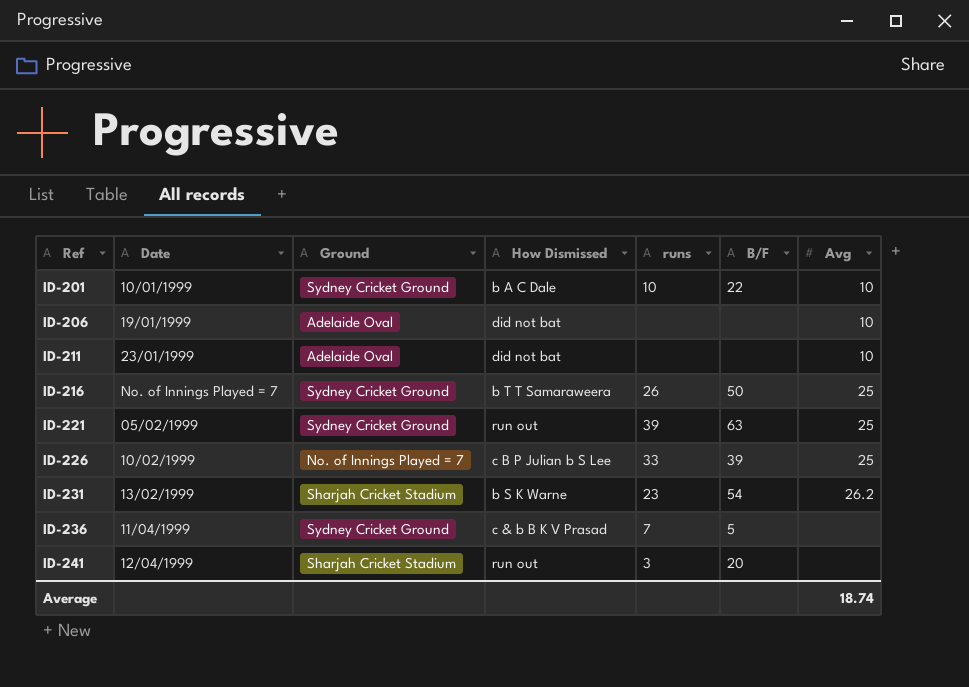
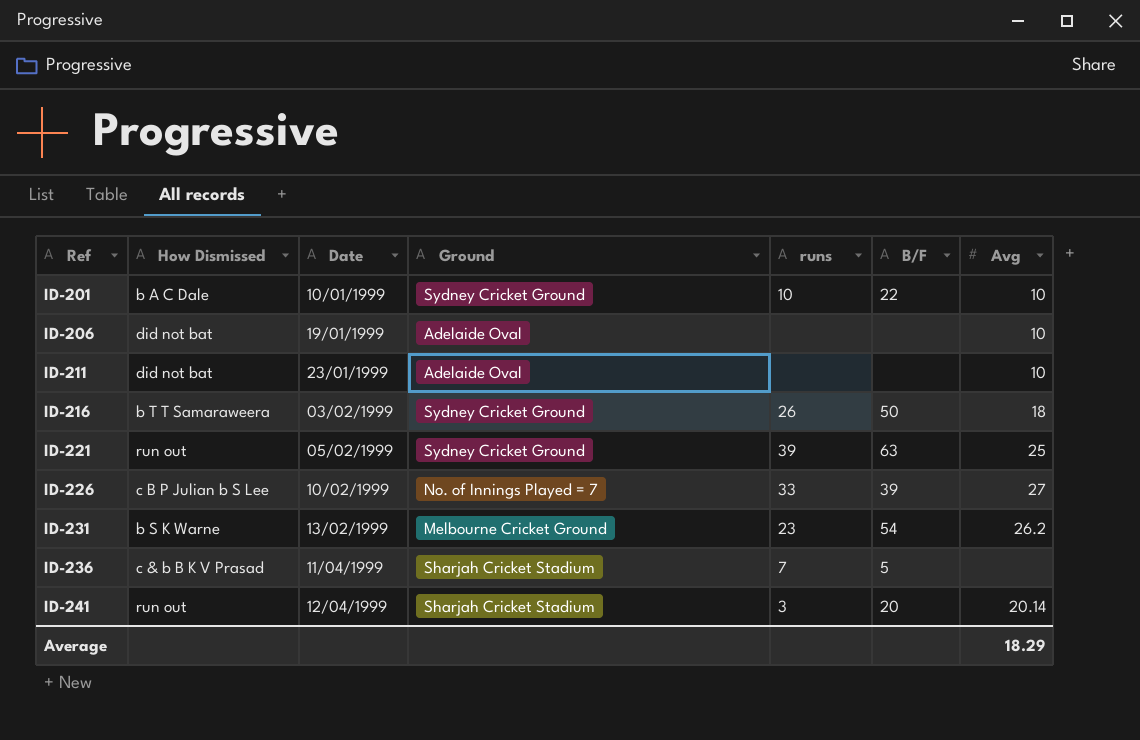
column How Dismissed | position: 4 -> 2
ID-216 | Date: No. of Innings Played = 7 -> 03/02/1999
ID-216 | Avg: 25 -> 18
ID-226 | Avg: 25 -> 27
ID-231 | Ground: Sharjah Cricket Stadium -> Melbourne Cricket Ground
ID-236 | Ground: Sydney Cricket Ground -> Sharjah Cricket Stadium
ID-241 | Avg: none -> 20.14
Average | Avg: 18.74 -> 18.29

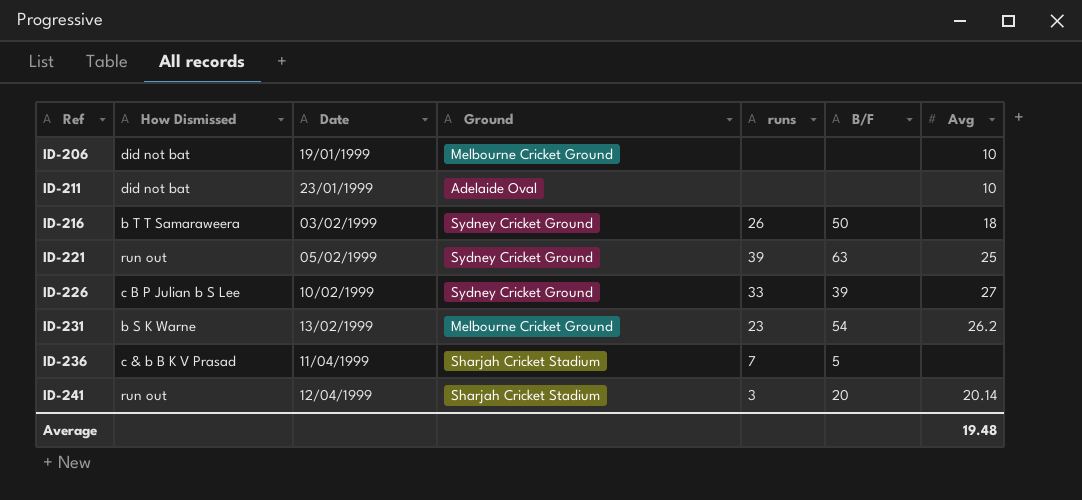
row ID-201: b A C Dale | 10/01/1999 | Sydney Cricket Ground | 10 | 22 | 10 -> none
ID-206 | Ground: Adelaide Oval -> Melbourne Cricket Ground
ID-226 | Ground: No. of Innings Played = 7 -> Sydney Cricket Ground
Average | Avg: 18.29 -> 19.48

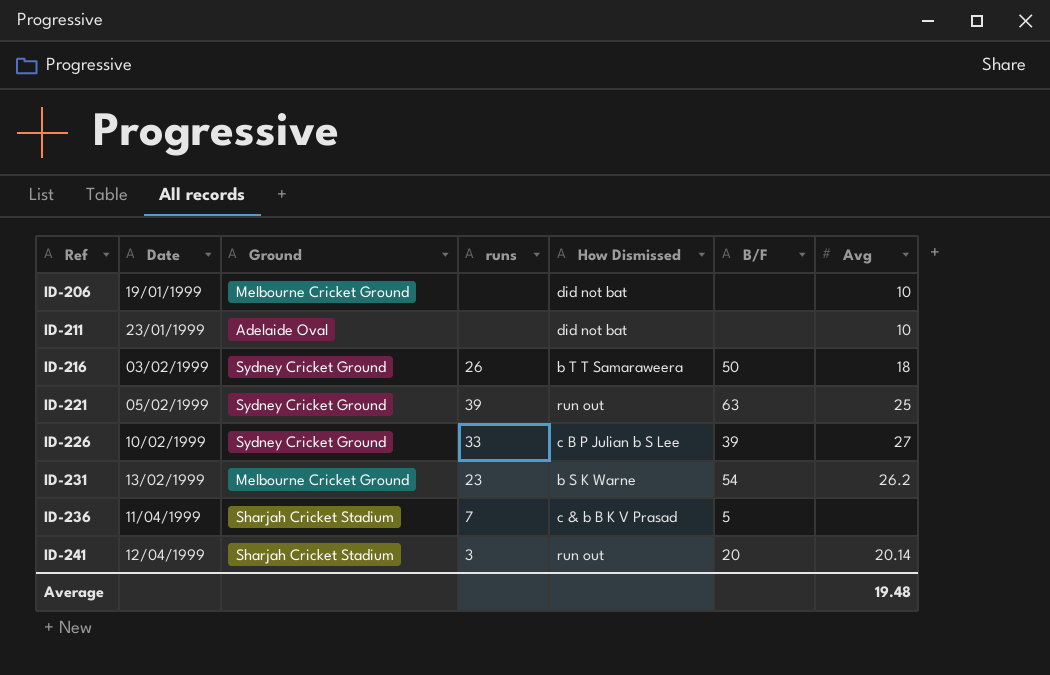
column How Dismissed | position: 2 -> 5

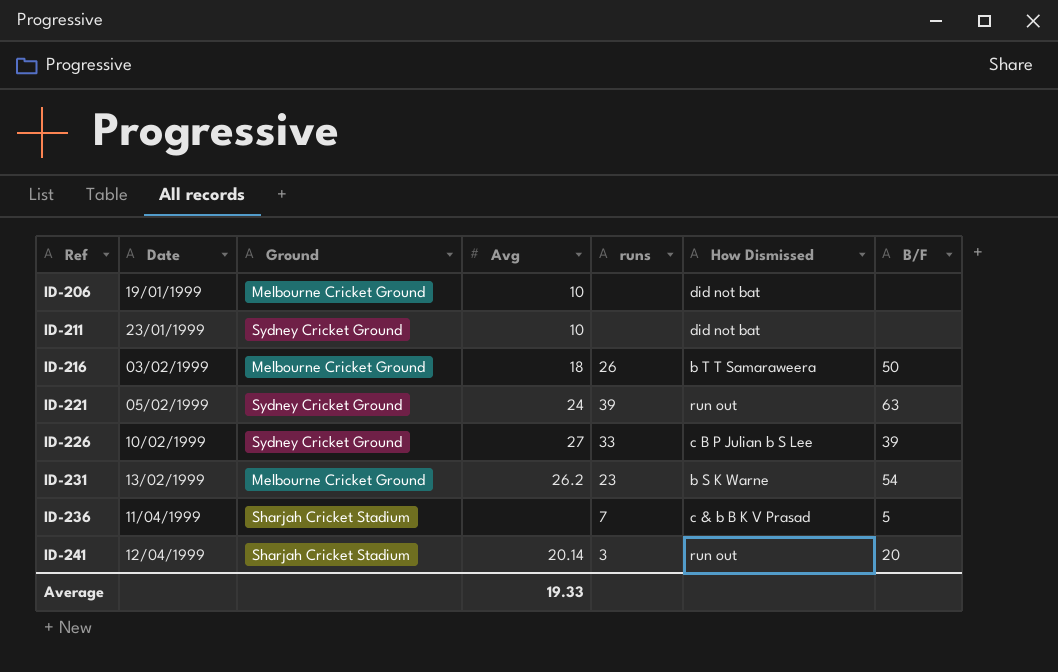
column Avg | position: 7 -> 4
ID-211 | Ground: Adelaide Oval -> Sydney Cricket Ground
ID-216 | Ground: Sydney Cricket Ground -> Melbourne Cricket Ground
ID-221 | Avg: 25 -> 24
Average | Avg: 19.48 -> 19.33

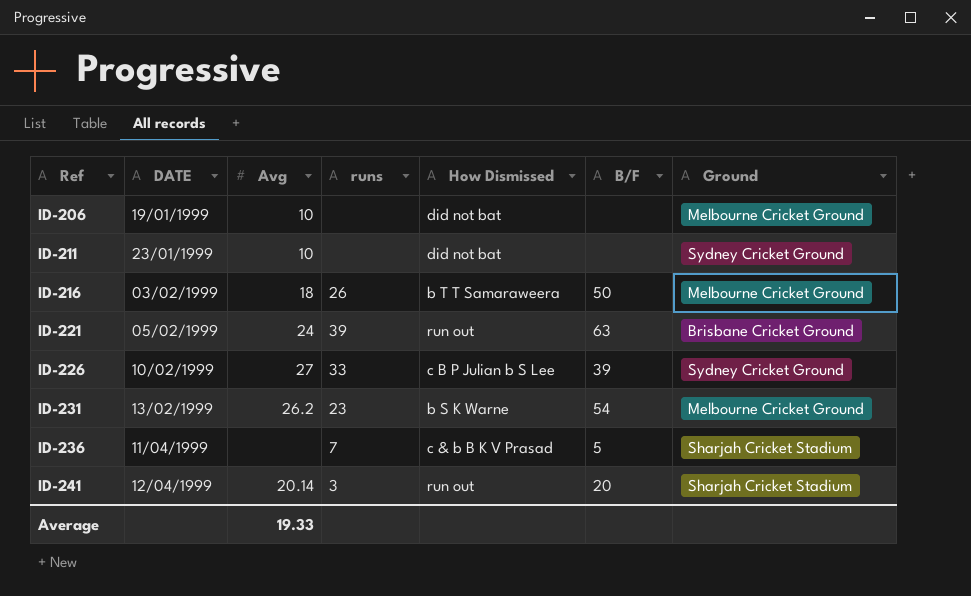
column name: Date -> DATE
column Ground | position: 3 -> 7
ID-221 | Ground: Sydney Cricket Ground -> Brisbane Cricket Ground

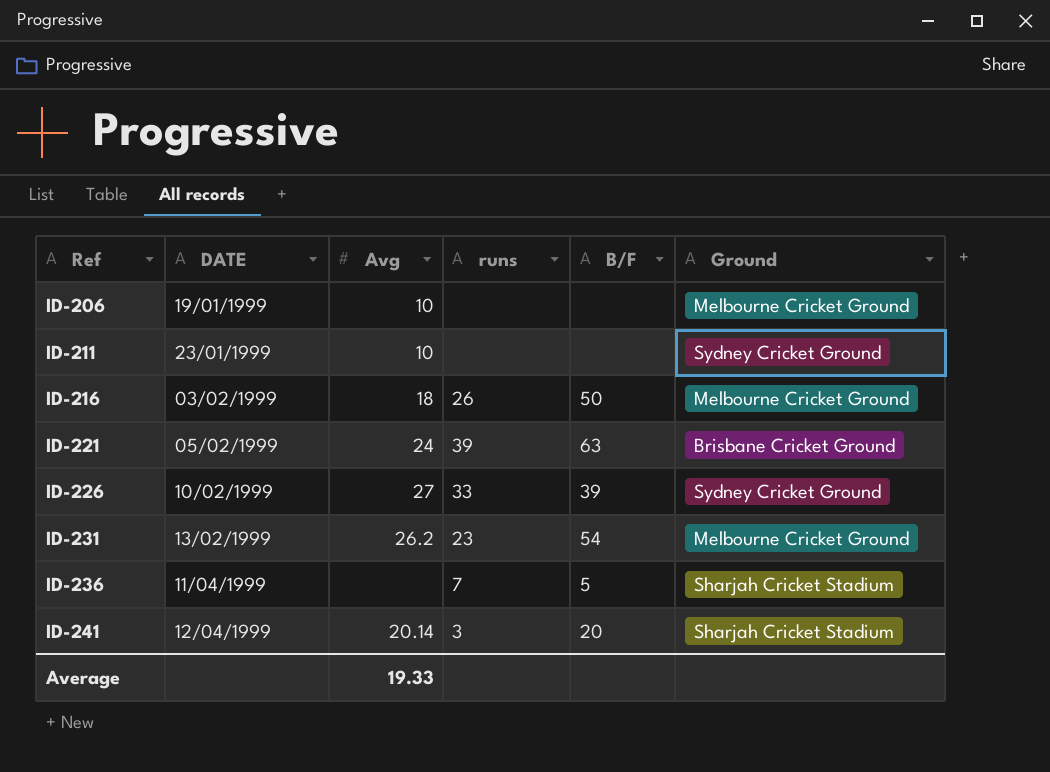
column How Dismissed | position: 5 -> none

